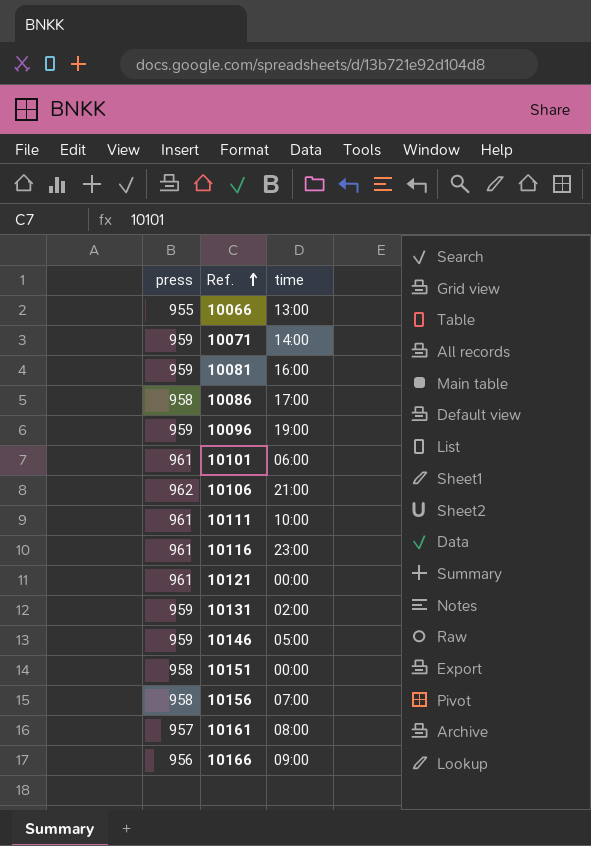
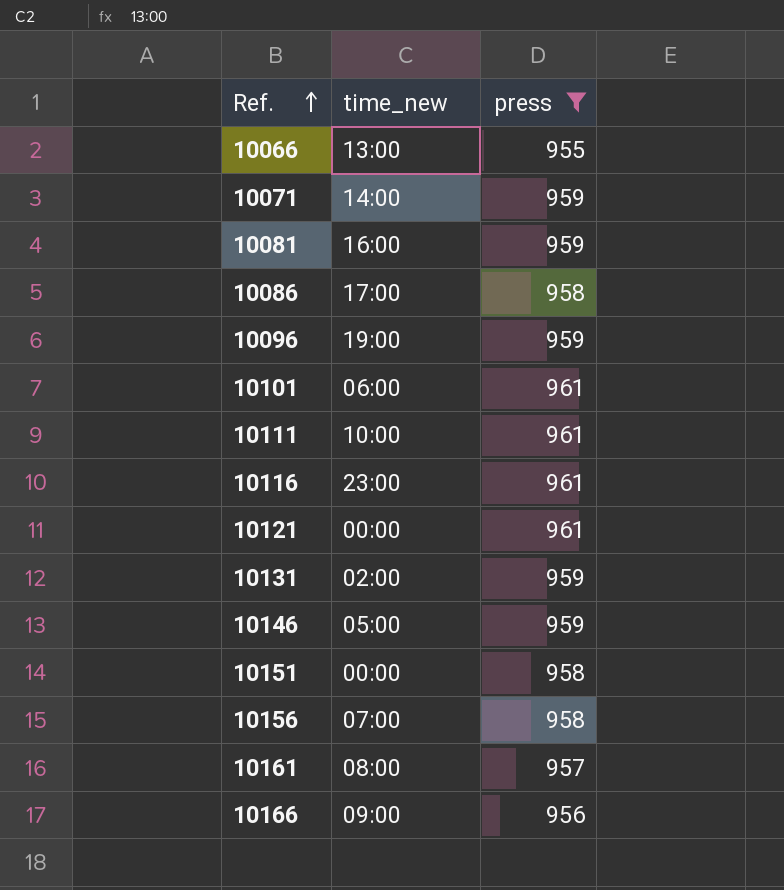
filter: none -> press != 962
column name: time -> time_new
column press | position: 1 -> 3

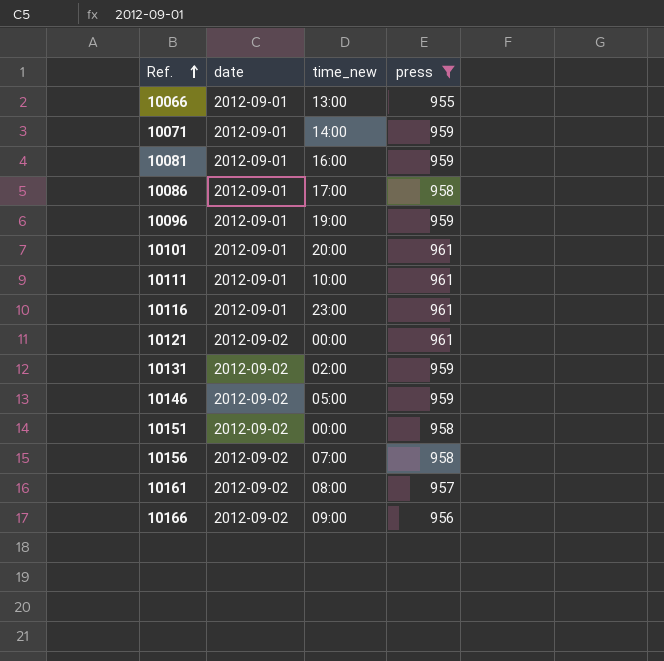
column date | position: none -> 2
10101 | time_new: 06:00 -> 20:00

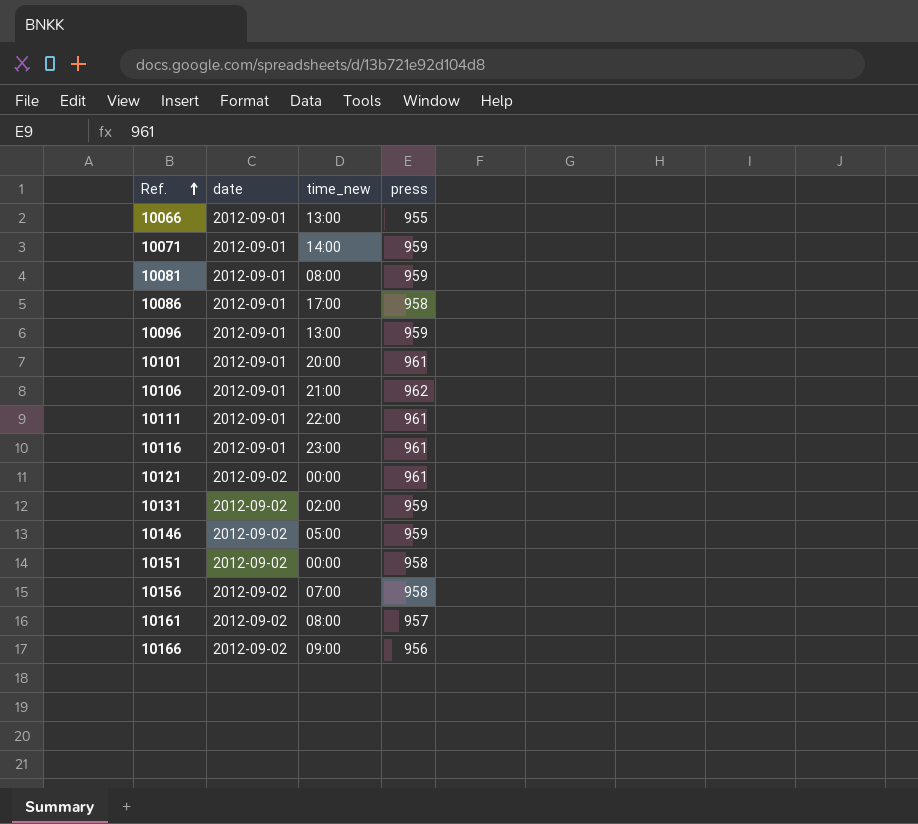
filter: press != 962 -> none
10081 | time_new: 16:00 -> 08:00
10096 | time_new: 19:00 -> 13:00
10111 | time_new: 10:00 -> 22:00

